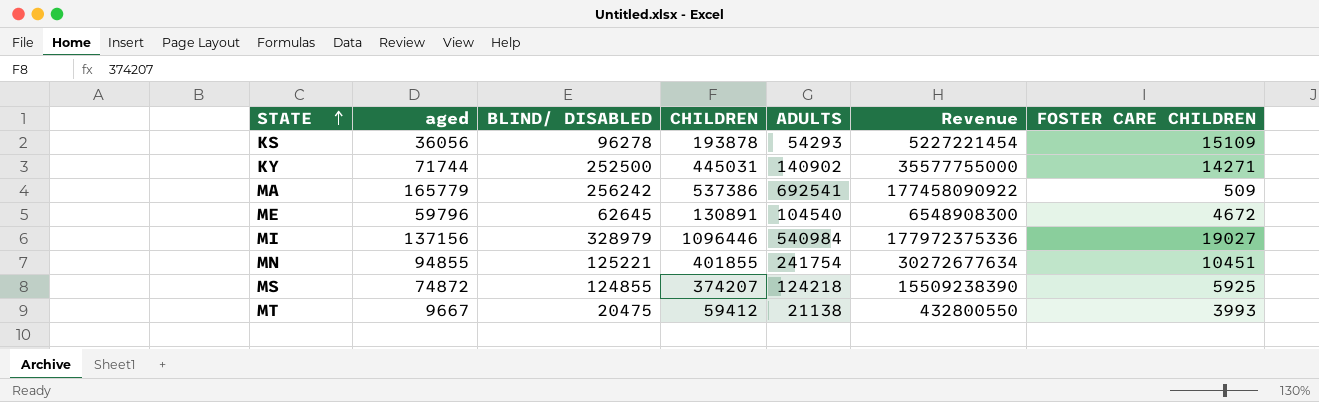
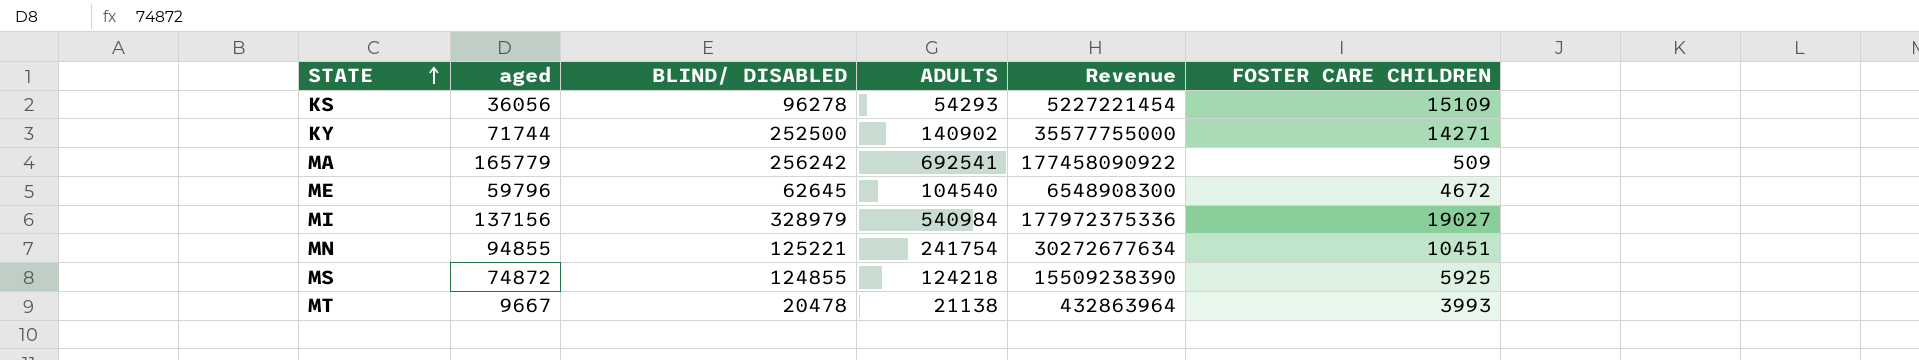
column CHILDREN | position: 4 -> none
MT | BLIND/ DISABLED: 20475 -> 20478
MT | Revenue: 432800550 -> 432863964

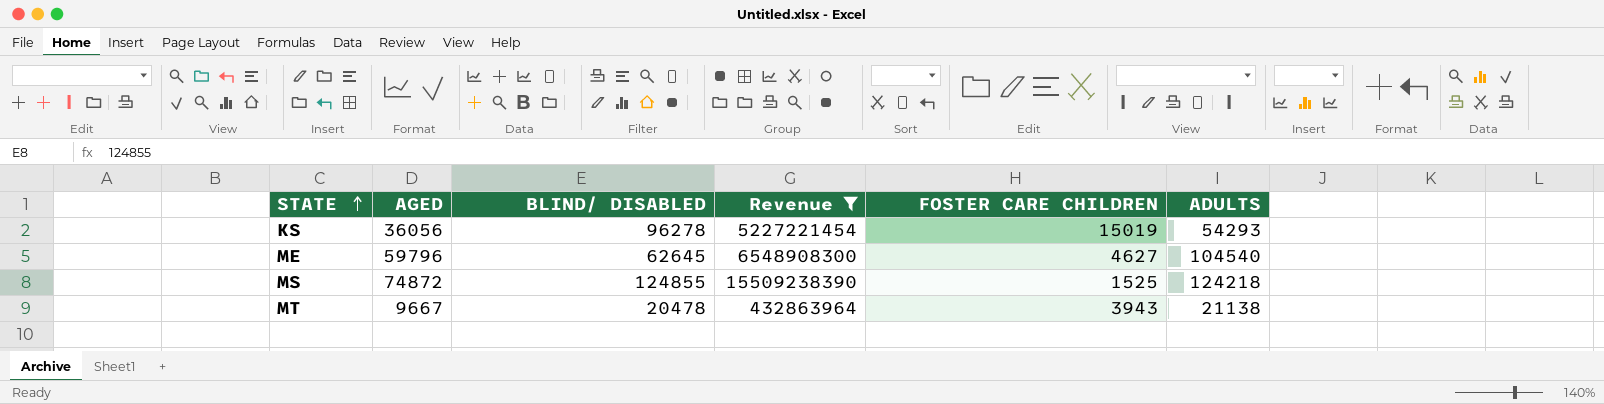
filter: none -> Revenue <= 15509238390
column name: aged -> AGED
column ADULTS | position: 4 -> 6
KS | FOSTER CARE CHILDREN: 15109 -> 15019
ME | FOSTER CARE CHILDREN: 4672 -> 4627
MS | FOSTER CARE CHILDREN: 5925 -> 1525
MT | FOSTER CARE CHILDREN: 3993 -> 3943

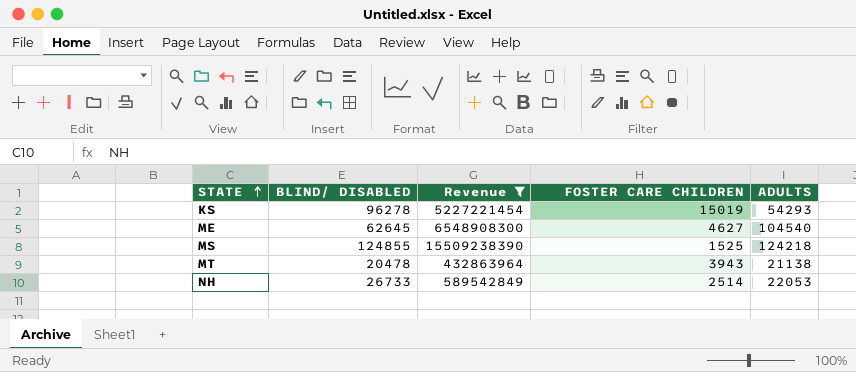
column AGED | position: 2 -> none
row NH: none -> 26733 | 589542849 | 2514 | 22053

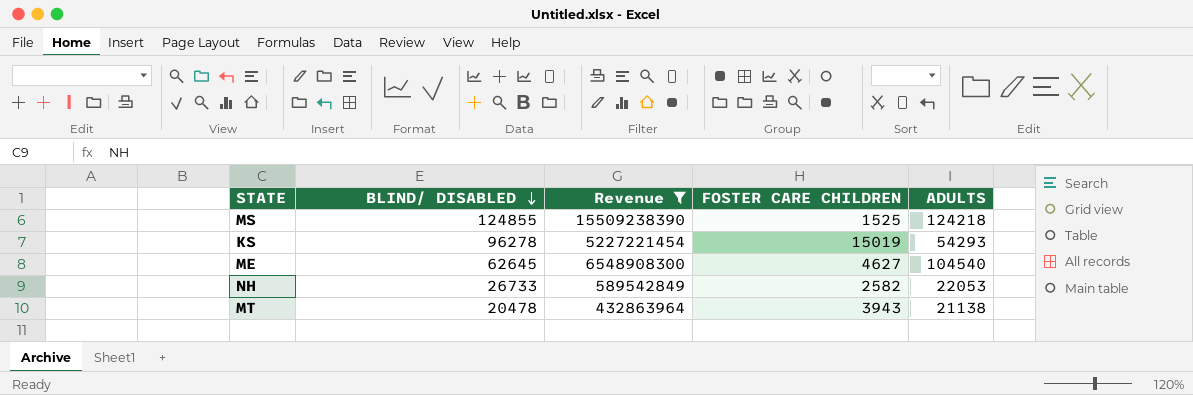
row order: STATE ascending -> BLIND/ DISABLED descending
NH | FOSTER CARE CHILDREN: 2514 -> 2582

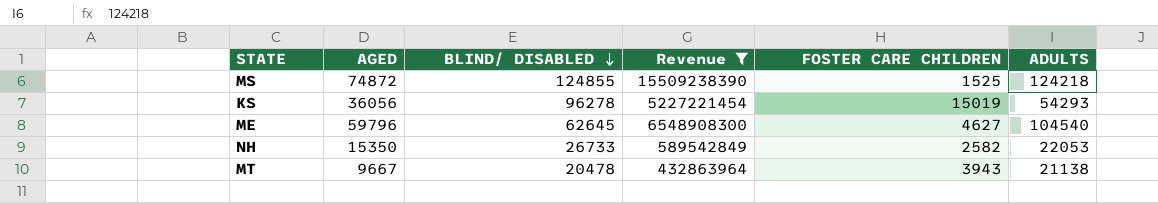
column AGED | position: none -> 2

